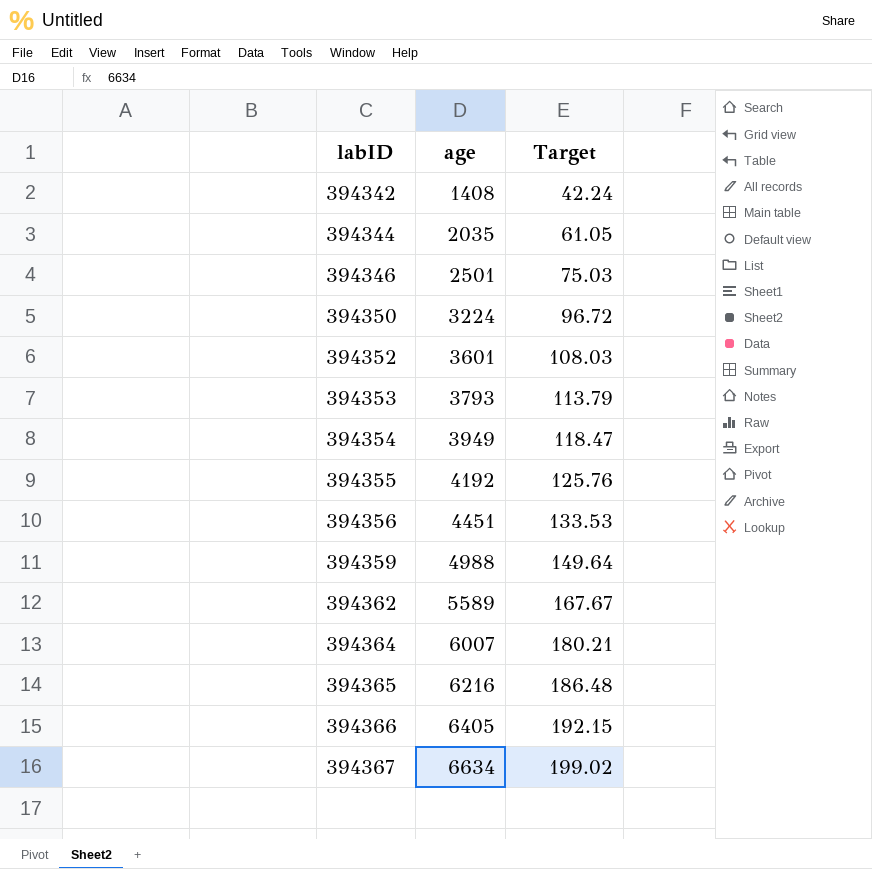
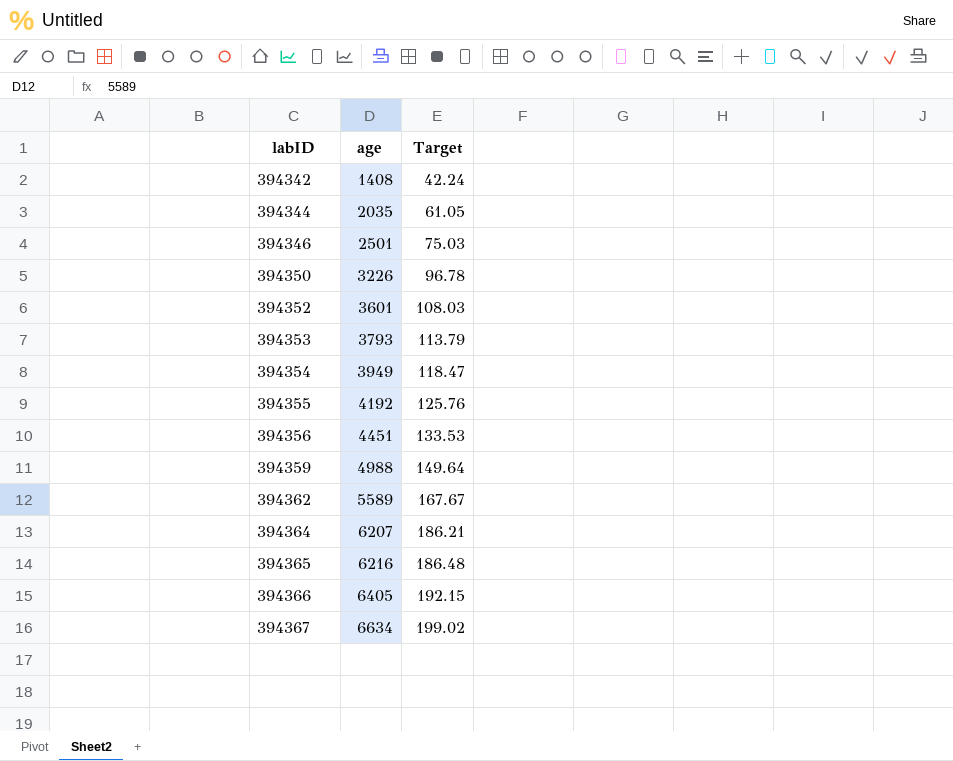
394350 | age: 3224 -> 3226
394350 | Target: 96.72 -> 96.78
394364 | age: 6007 -> 6207
394364 | Target: 180.21 -> 186.21

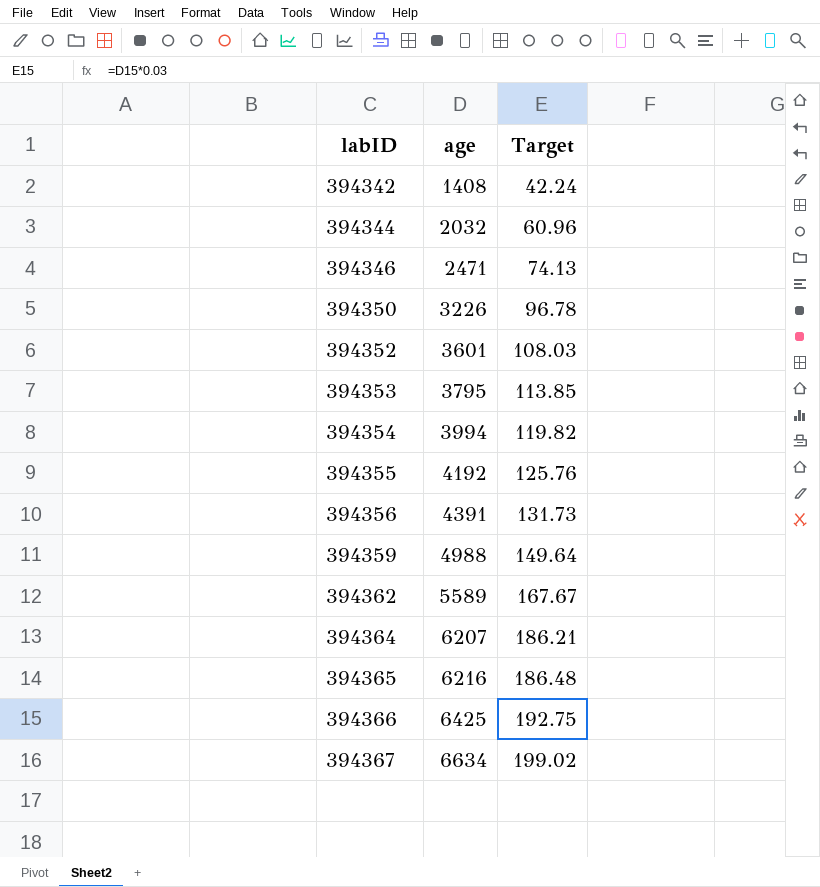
394344 | age: 2035 -> 2032
394344 | Target: 61.05 -> 60.96
394346 | age: 2501 -> 2471
394346 | Target: 75.03 -> 74.13
394353 | age: 3793 -> 3795
394353 | Target: 113.79 -> 113.85
394354 | age: 3949 -> 3994
394354 | Target: 118.47 -> 119.82
394356 | age: 4451 -> 4391
394356 | Target: 133.53 -> 131.73
394366 | age: 6405 -> 6425
394366 | Target: 192.15 -> 192.75

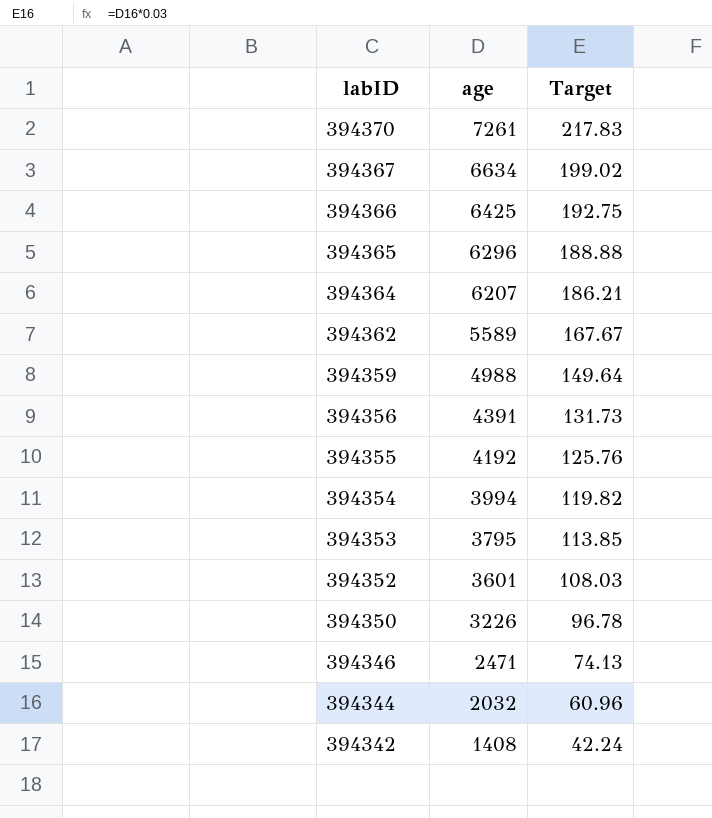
row order: labID ascending -> labID descending
row 394370: none -> 7261 | 217.83
394365 | age: 6216 -> 6296
394365 | Target: 186.48 -> 188.88

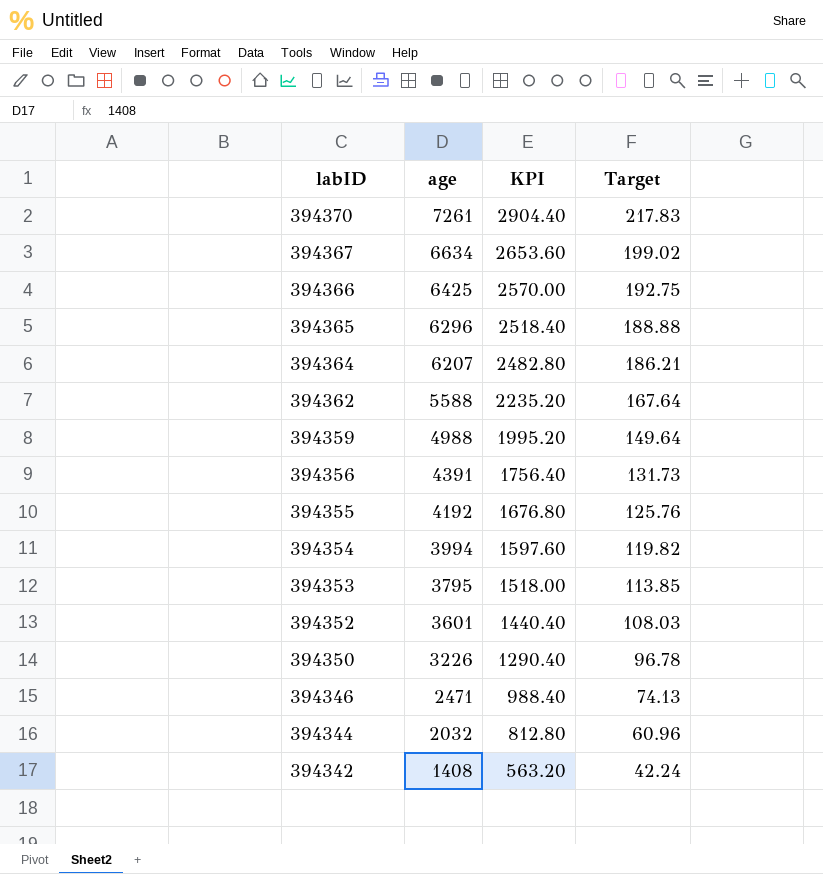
column KPI | formula: none -> [age] * 0.4
394362 | age: 5589 -> 5588
394362 | Target: 167.67 -> 167.64

